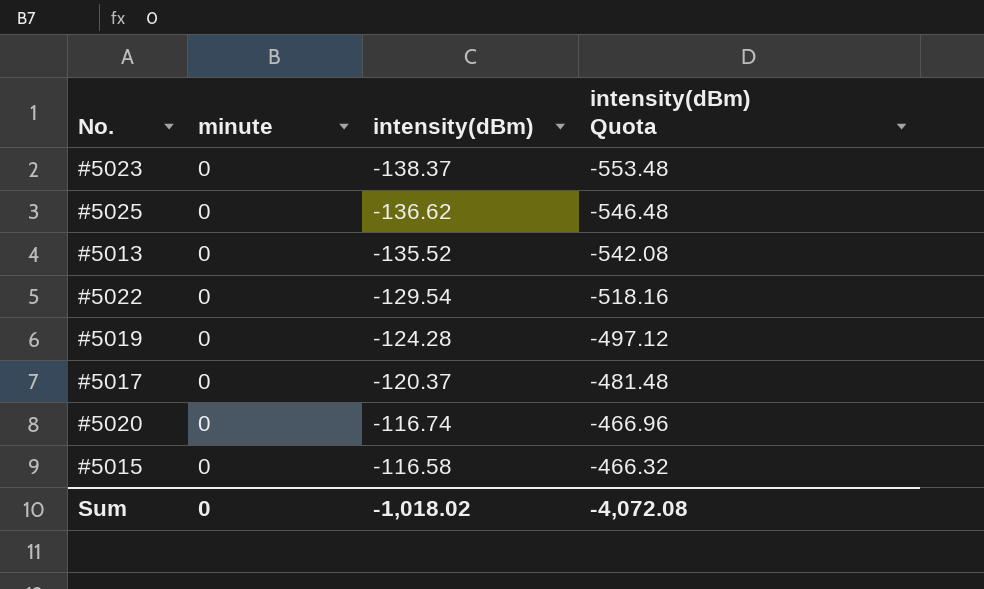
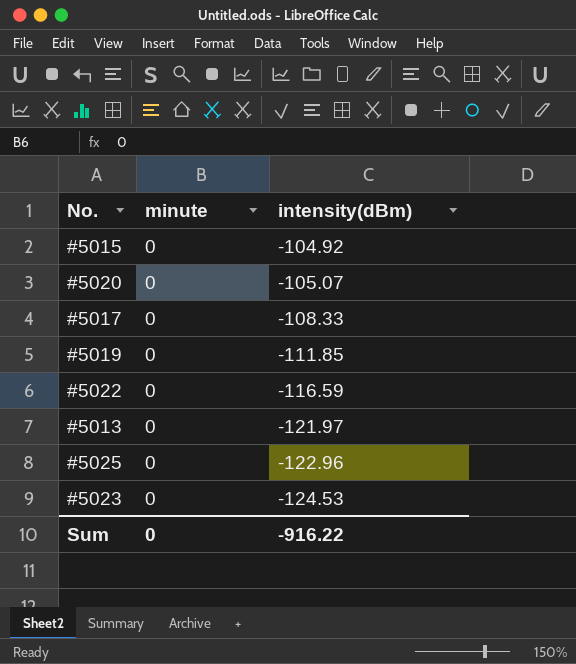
row order: intensity(dBm) ascending -> intensity(dBm) descending
column intensity(dBm) Quota | formula: [intensity(dBm)] * 4 -> none
#5015 | intensity(dBm): -116.58 -> -104.92
#5020 | intensity(dBm): -116.74 -> -105.07
#5017 | intensity(dBm): -120.37 -> -108.33
#5019 | intensity(dBm): -124.28 -> -111.85
#5022 | intensity(dBm): -129.54 -> -116.59
#5013 | intensity(dBm): -135.52 -> -121.97
#5025 | intensity(dBm): -136.62 -> -122.96
#5023 | intensity(dBm): -138.37 -> -124.53
Sum | intensity(dBm): -1,018.02 -> -916.22

